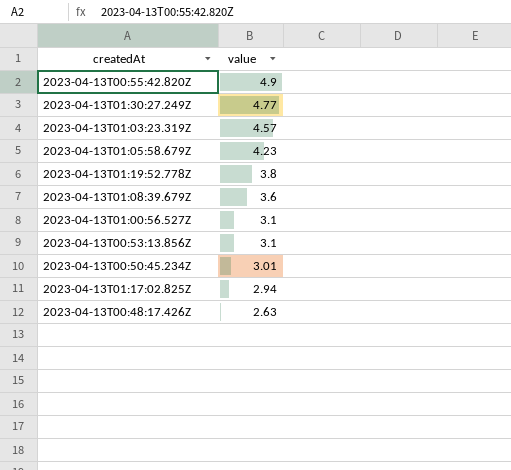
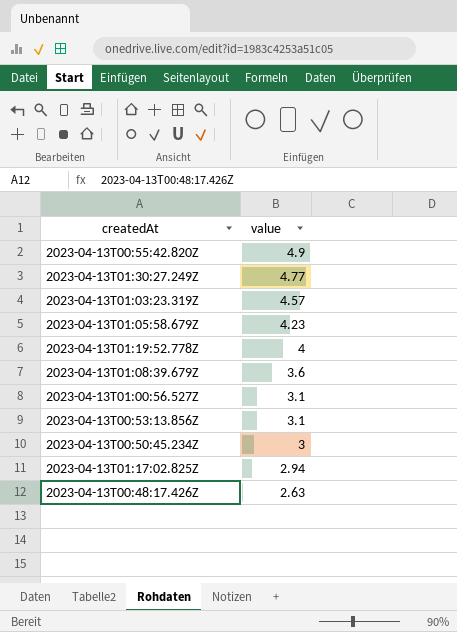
2023-04-13T01:19:52.778Z | value: 3.8 -> 4
2023-04-13T00:50:45.234Z | value: 3.01 -> 3

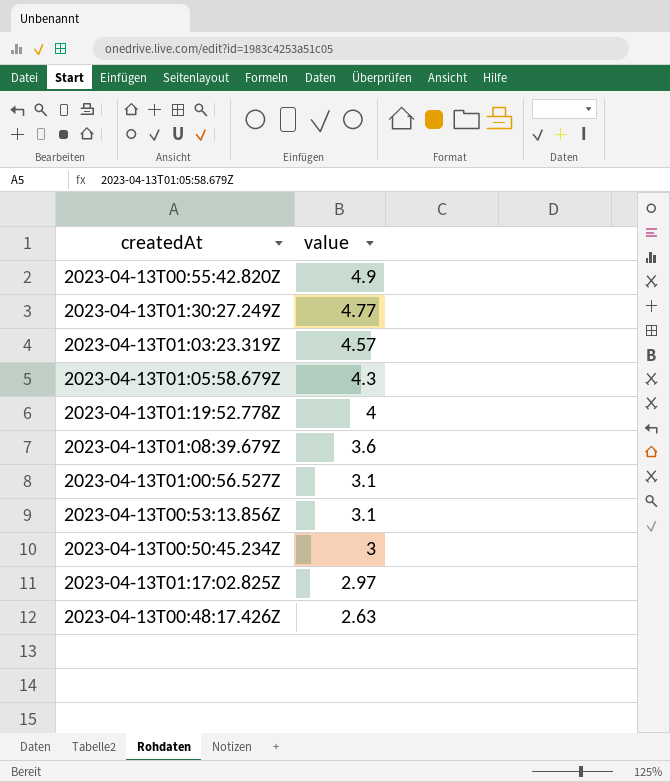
2023-04-13T01:05:58.679Z | value: 4.23 -> 4.3
2023-04-13T01:17:02.825Z | value: 2.94 -> 2.97

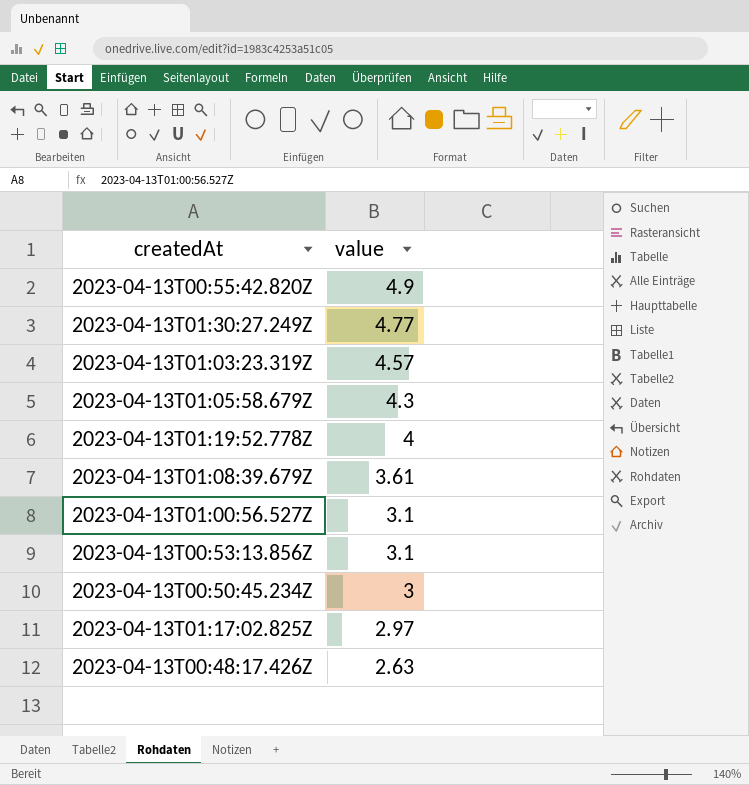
2023-04-13T01:08:39.679Z | value: 3.6 -> 3.61

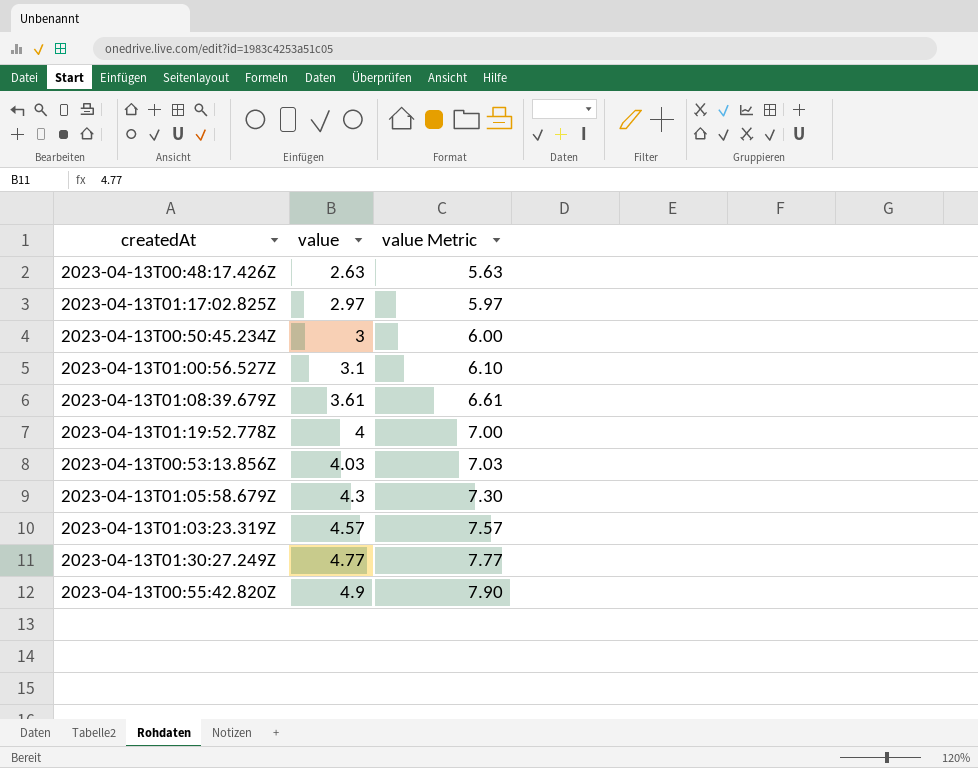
row order: value descending -> value ascending
column value Metric | formula: none -> [value] + 3
2023-04-13T00:53:13.856Z | value: 3.1 -> 4.03

